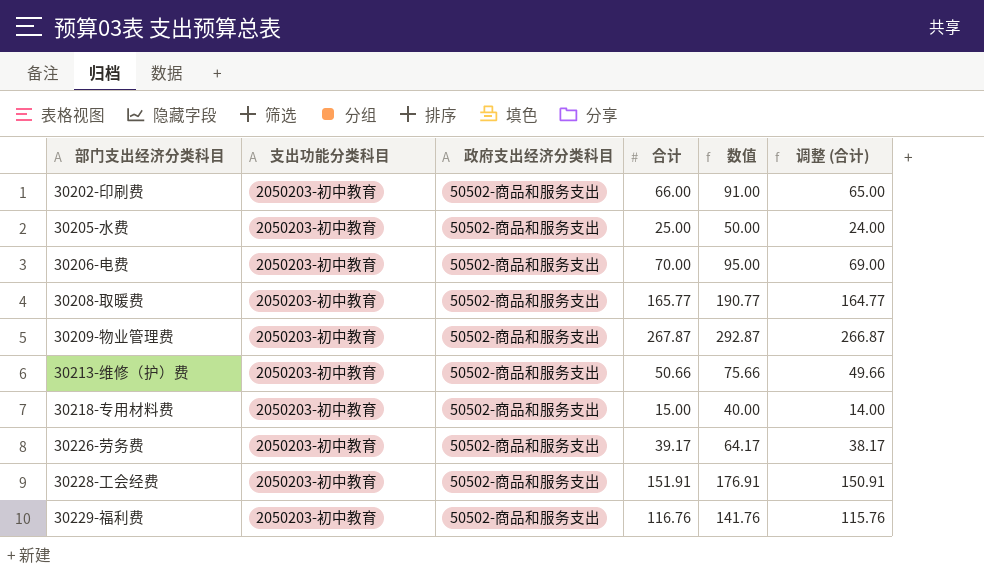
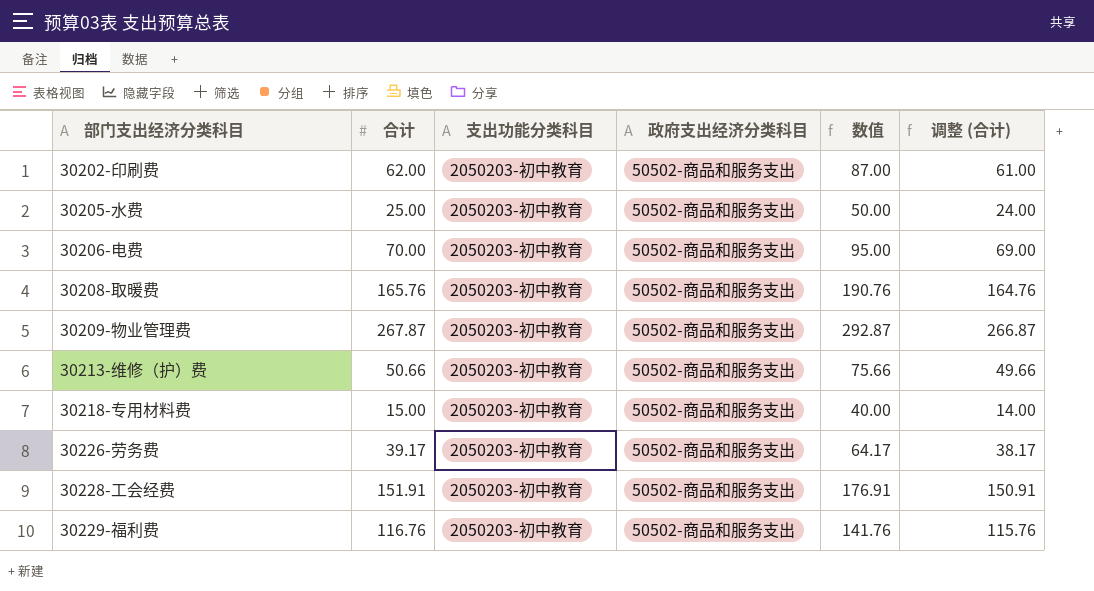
column 合计 | position: 4 -> 2
30202-印刷费 | 合计: 66.00 -> 62.00
30202-印刷费 | 数值: 91.00 -> 87.00
30202-印刷费 | 调整 (合计): 65.00 -> 61.00
30208-取暖费 | 合计: 165.77 -> 165.76
30208-取暖费 | 数值: 190.77 -> 190.76
30208-取暖费 | 调整 (合计): 164.77 -> 164.76

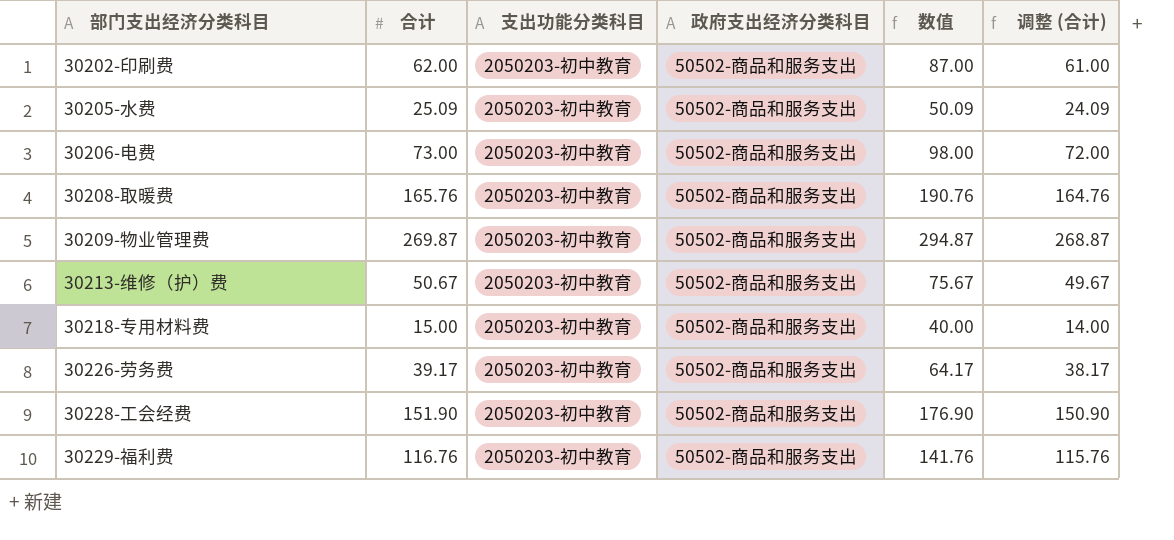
30205-水费 | 合计: 25.00 -> 25.09
30205-水费 | 数值: 50.00 -> 50.09
30205-水费 | 调整 (合计): 24.00 -> 24.09
30206-电费 | 合计: 70.00 -> 73.00
30206-电费 | 数值: 95.00 -> 98.00
30206-电费 | 调整 (合计): 69.00 -> 72.00
30209-物业管理费 | 合计: 267.87 -> 269.87
30209-物业管理费 | 数值: 292.87 -> 294.87
30209-物业管理费 | 调整 (合计): 266.87 -> 268.87
30213-维修（护）费 | 合计: 50.66 -> 50.67
30213-维修（护）费 | 数值: 75.66 -> 75.67
30213-维修（护）费 | 调整 (合计): 49.66 -> 49.67
30228-工会经费 | 合计: 151.91 -> 151.90
30228-工会经费 | 数值: 176.91 -> 176.90
30228-工会经费 | 调整 (合计): 150.91 -> 150.90

